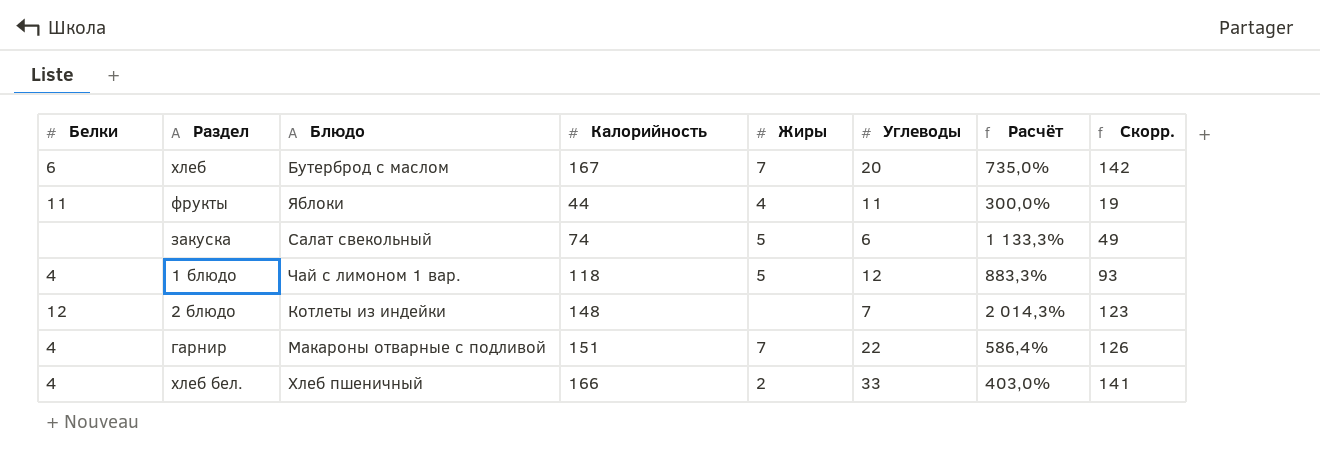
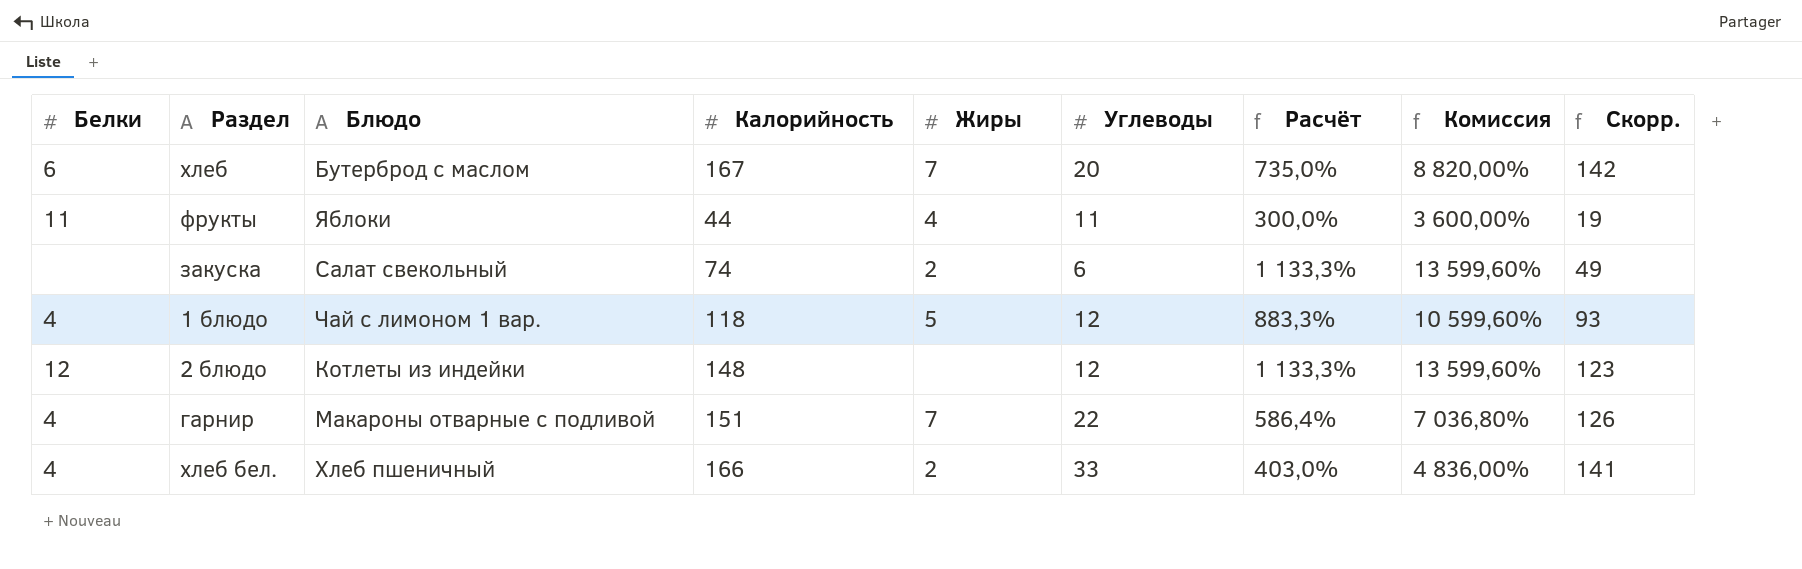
column Комиссия | formula: none -> [Расчёт] * 12
закуска | Жиры: 5 -> 2
2 блюдо | Углеводы: 7 -> 12
2 блюдо | Расчёт: 2 014,3% -> 1 133,3%

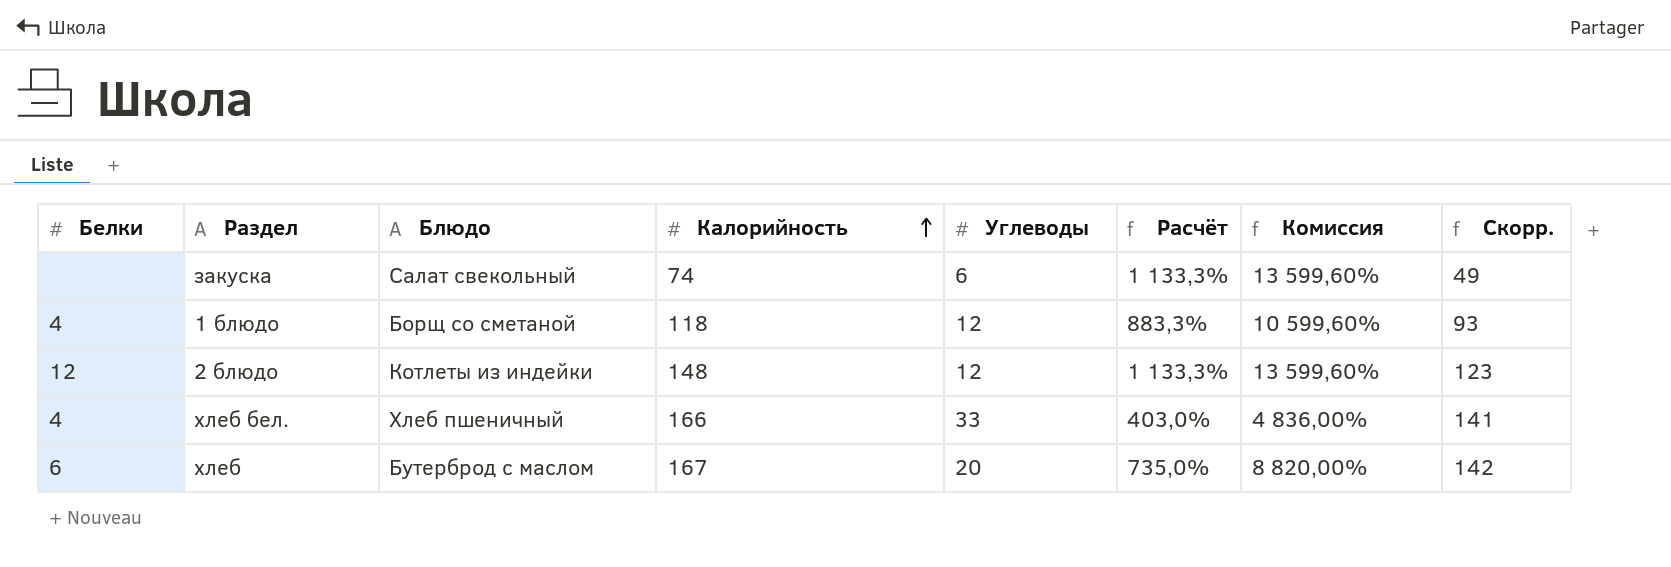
row order: none -> Калорийность ascending
column Жиры | position: 5 -> none
row фрукты: 11 | Яблоки | 44 | 4 | 11 | 300,0% | 3 600,00% | 19 -> none
row гарнир: 4 | Макароны отварные с подливой | 151 | 7 | 22 | 586,4% | 7 036,80% | 126 -> none
1 блюдо | Блюдо: Чай с лимоном 1 вар. -> Борщ со сметаной

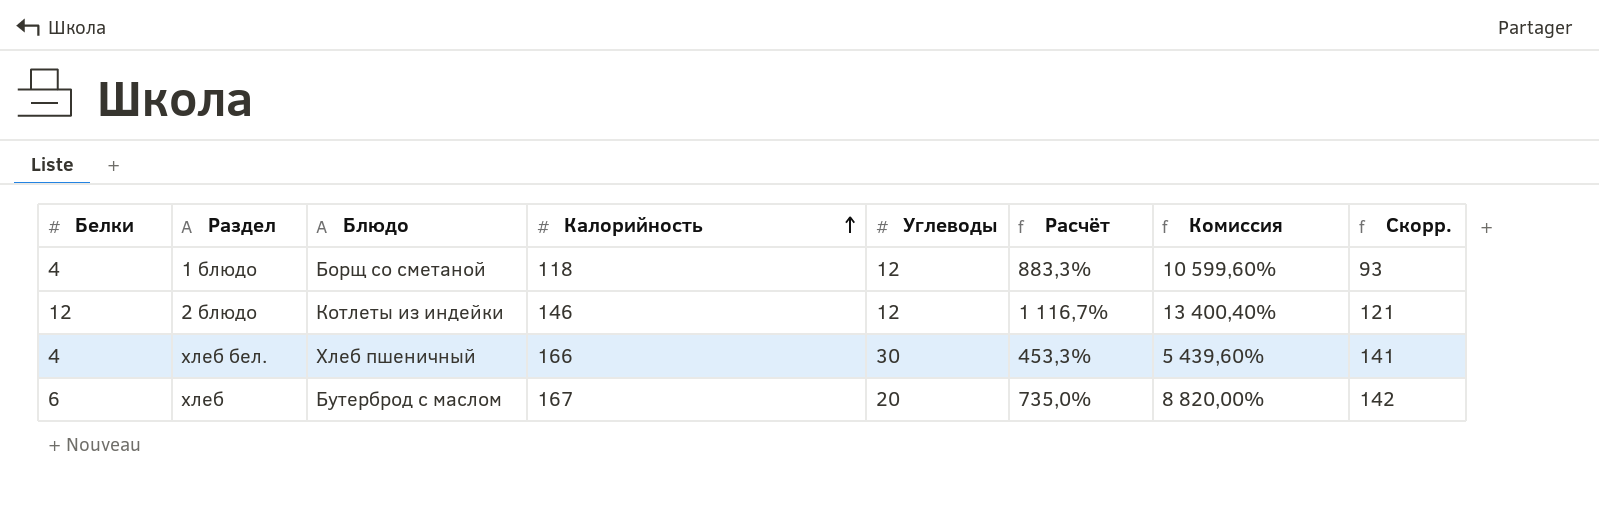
row закуска: none | Салат свекольный | 74 | 6 | 1 133,3% | 13 599,60% | 49 -> none
2 блюдо | Калорийность: 148 -> 146
2 блюдо | Расчёт: 1 133,3% -> 1 116,7%
2 блюдо | Комиссия: 13 599,60% -> 13 400,40%
2 блюдо | Скорр.: 123 -> 121
хлеб бел. | Углеводы: 33 -> 30
хлеб бел. | Расчёт: 403,0% -> 453,3%
хлеб бел. | Комиссия: 4 836,00% -> 5 439,60%

